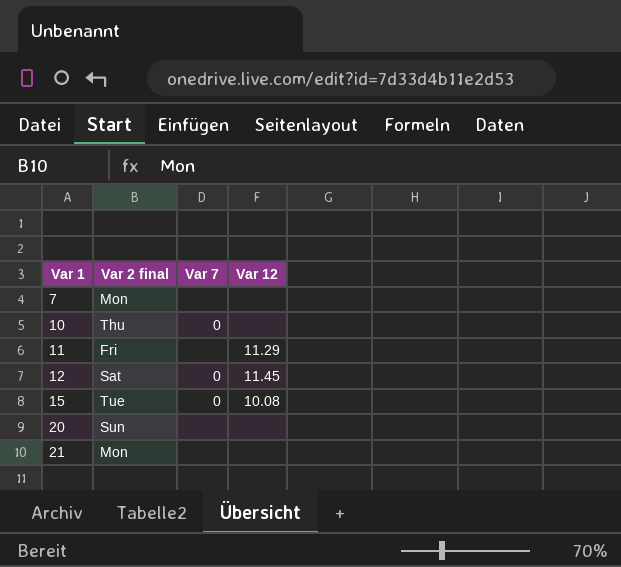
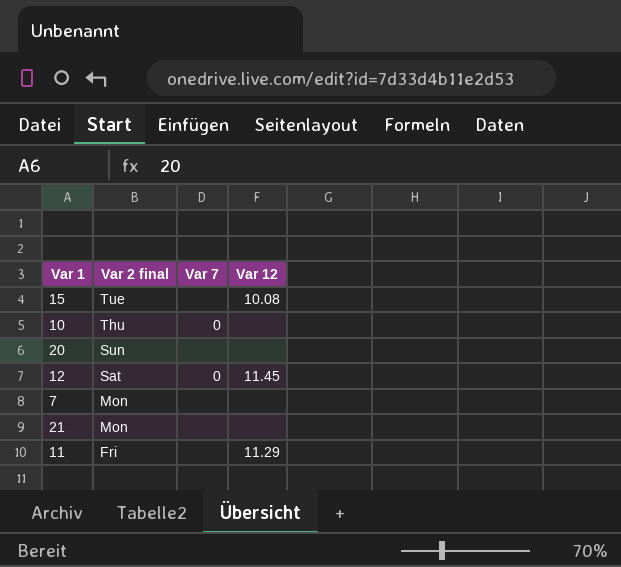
row order: Var 1 ascending -> Var 2 final descending
15 | Var 7: 0 -> none

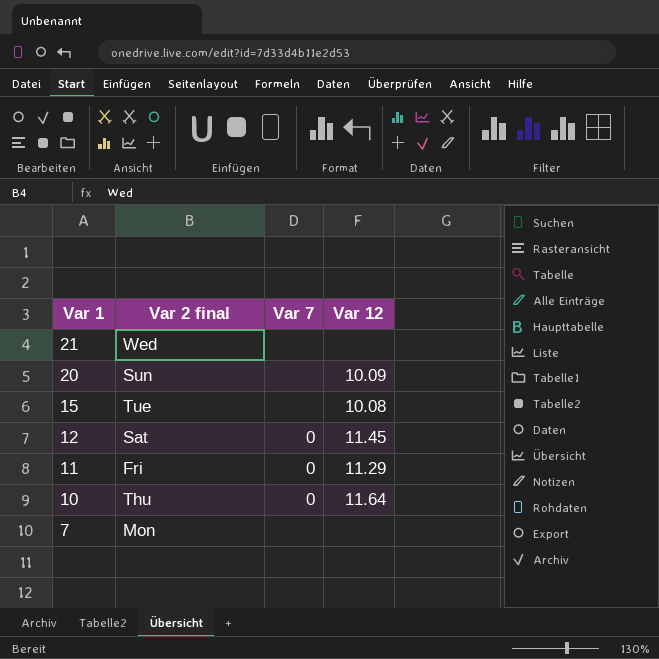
row order: Var 2 final descending -> Var 1 descending
21 | Var 2 final: Mon -> Wed
20 | Var 12: none -> 10.09
11 | Var 7: none -> 0
10 | Var 12: none -> 11.64

